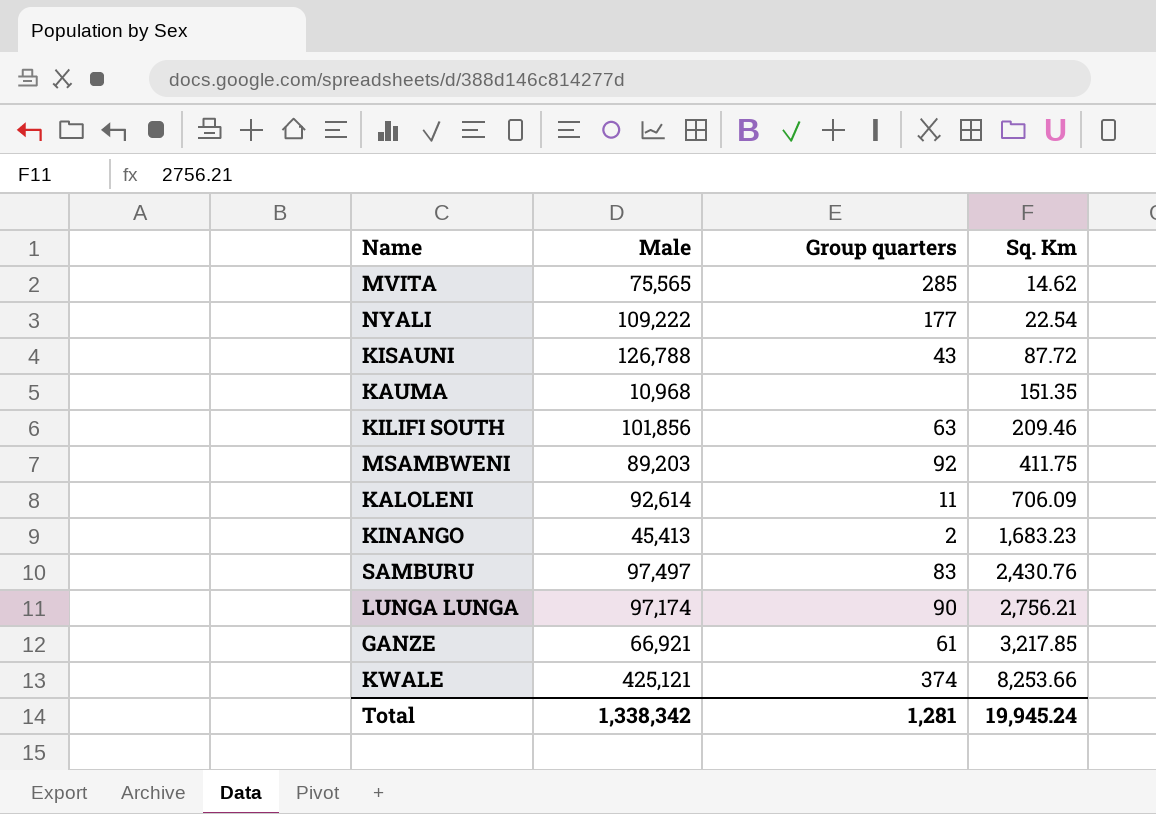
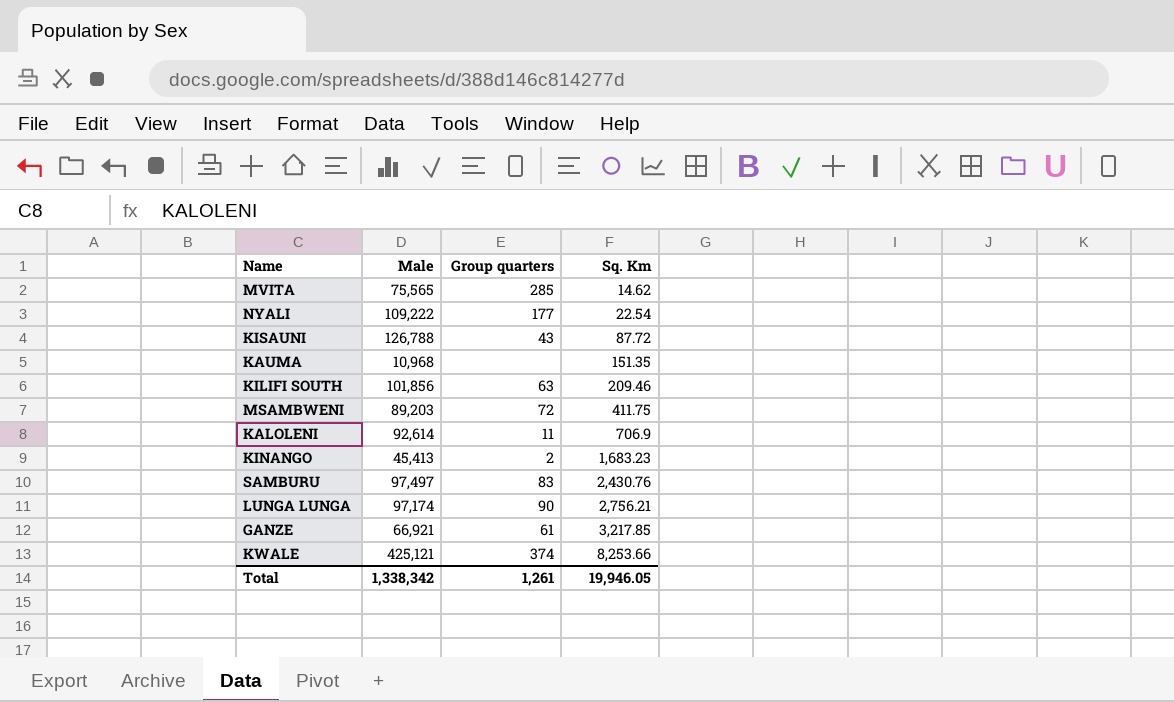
MSAMBWENI | Group quarters: 92 -> 72
KALOLENI | Sq. Km: 706.09 -> 706.9
Total | Group quarters: 1,281 -> 1,261
Total | Sq. Km: 19,945.24 -> 19,946.05

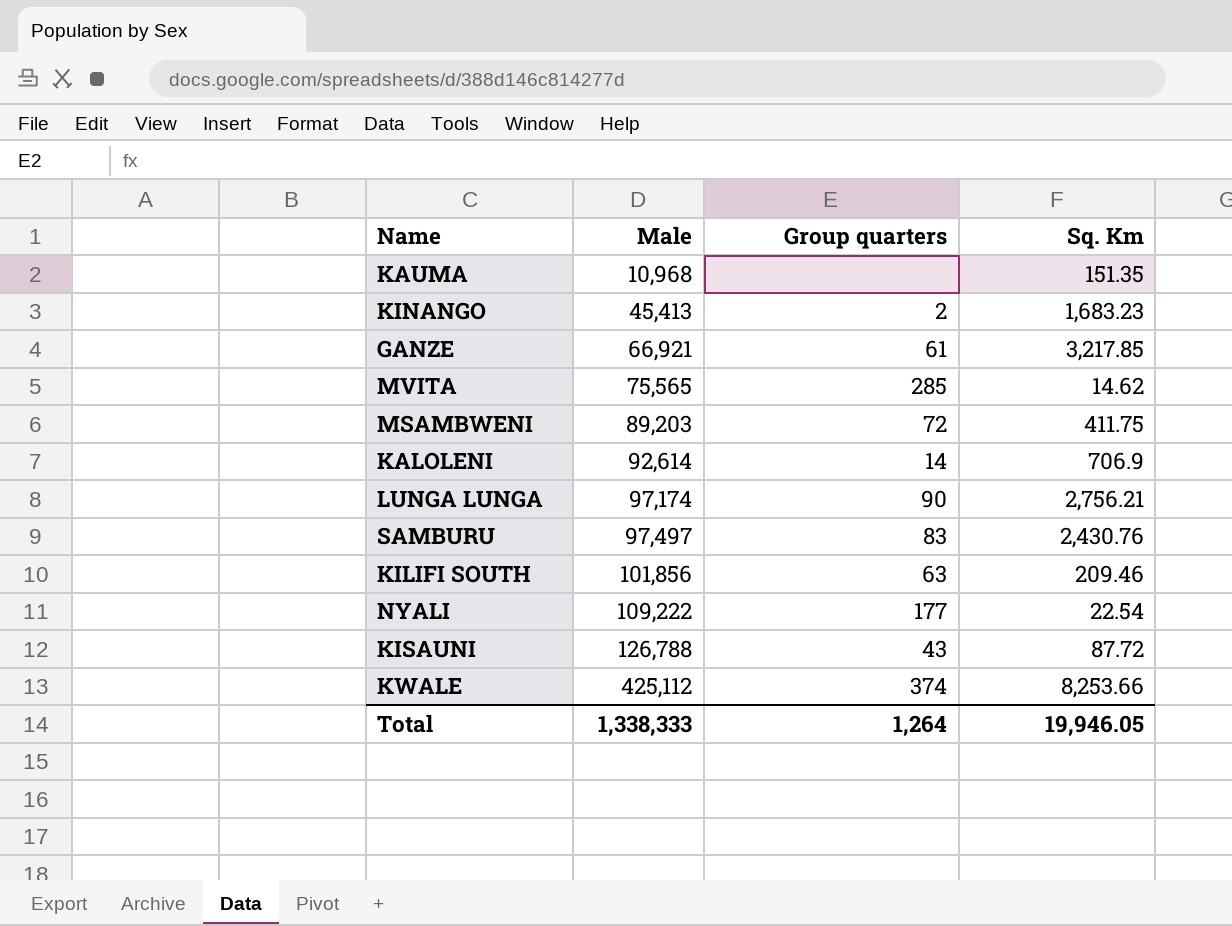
row order: Sq. Km ascending -> Male ascending
KALOLENI | Group quarters: 11 -> 14
KWALE | Male: 425,121 -> 425,112
Total | Male: 1,338,342 -> 1,338,333
Total | Group quarters: 1,261 -> 1,264

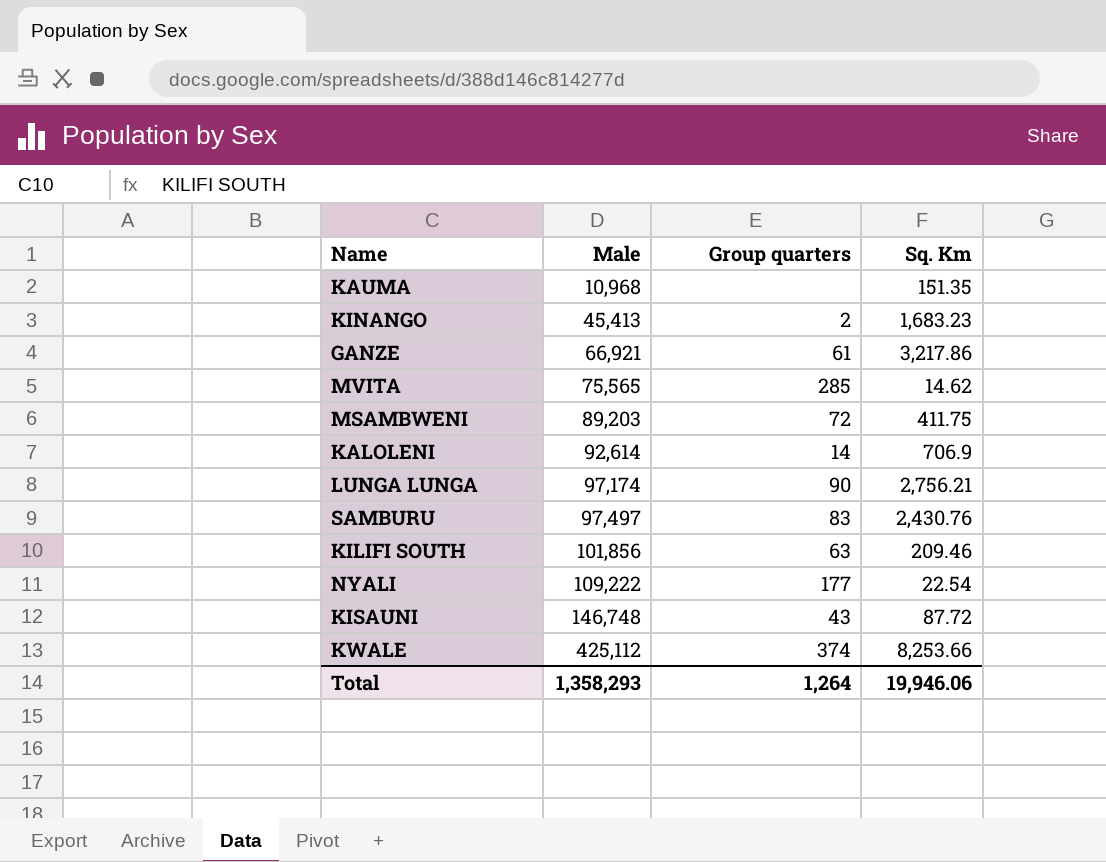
GANZE | Sq. Km: 3,217.85 -> 3,217.86
KISAUNI | Male: 126,788 -> 146,748
Total | Male: 1,338,333 -> 1,358,293
Total | Sq. Km: 19,946.05 -> 19,946.06

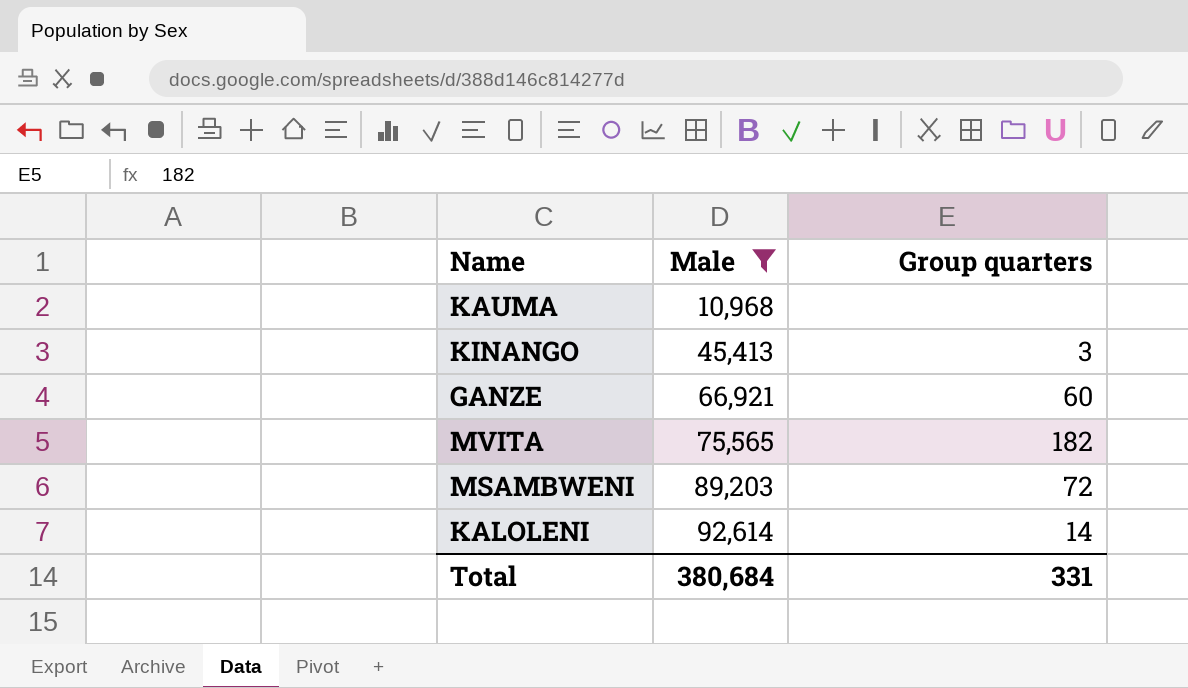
filter: none -> Male <= 92,614
column Sq. Km | position: 4 -> none
KINANGO | Group quarters: 2 -> 3
GANZE | Group quarters: 61 -> 60
MVITA | Group quarters: 285 -> 182
Total | Male: 1,358,293 -> 380,684
Total | Group quarters: 1,264 -> 331

